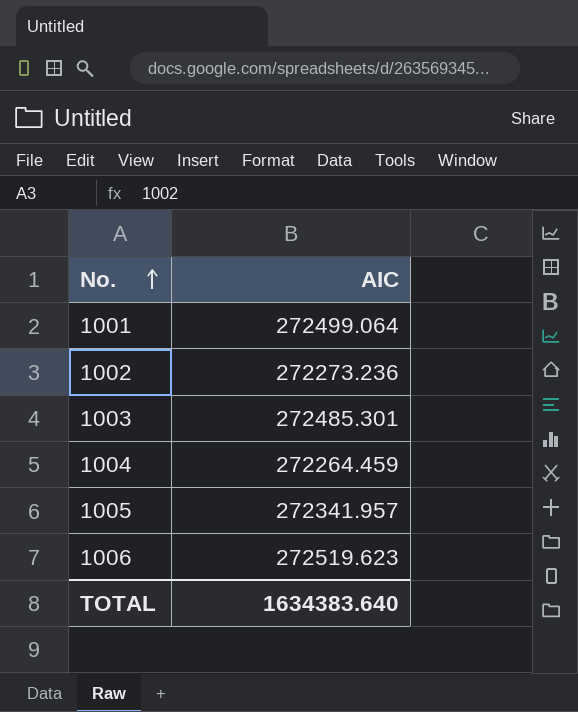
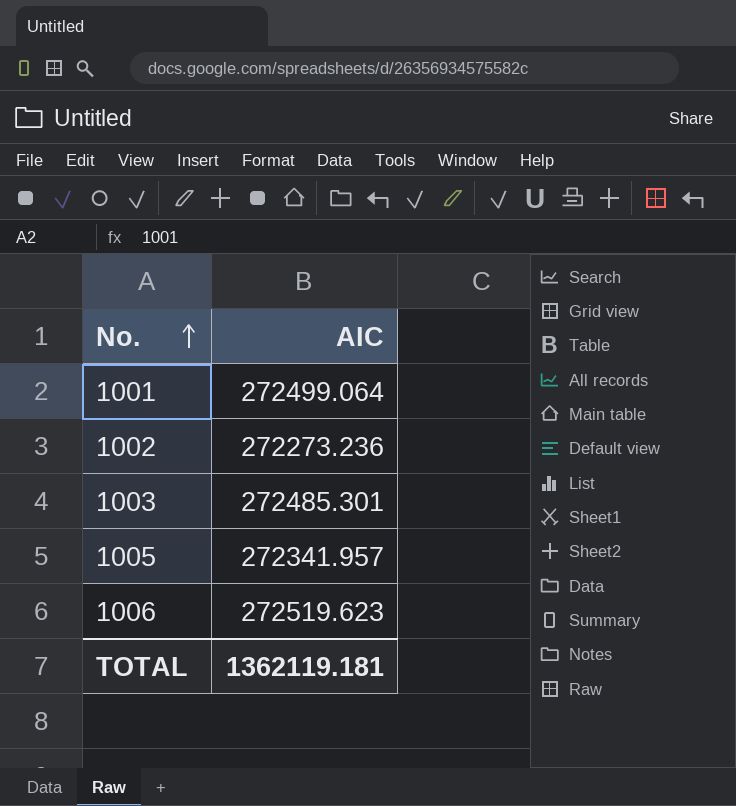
row 1004: 272264.459 -> none
TOTAL | AIC: 1634383.640 -> 1362119.181

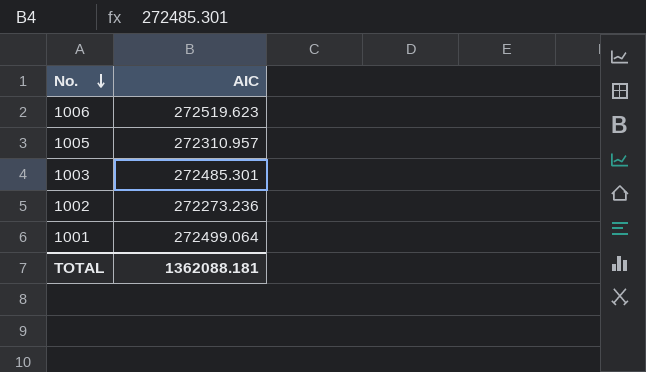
row order: No. ascending -> No. descending
1005 | AIC: 272341.957 -> 272310.957
TOTAL | AIC: 1362119.181 -> 1362088.181

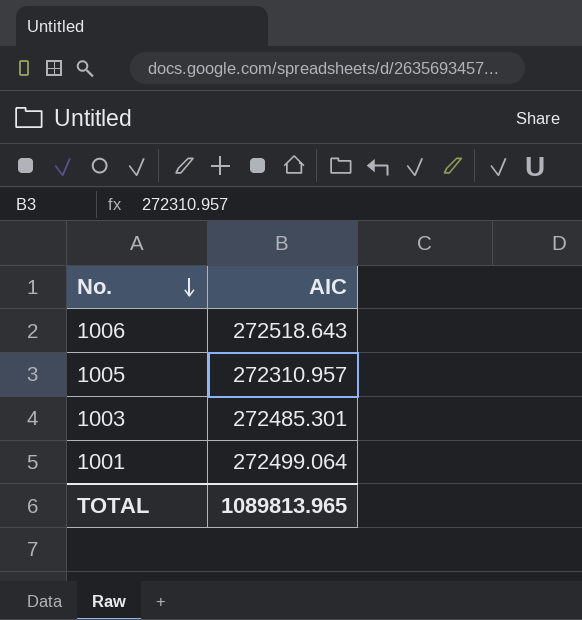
row 1002: 272273.236 -> none
1006 | AIC: 272519.623 -> 272518.643
TOTAL | AIC: 1362088.181 -> 1089813.965

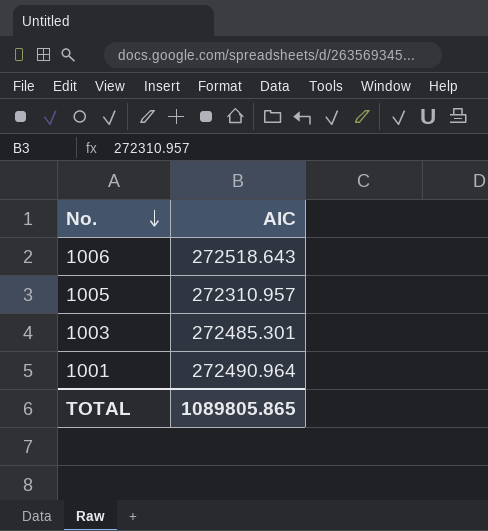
1001 | AIC: 272499.064 -> 272490.964
TOTAL | AIC: 1089813.965 -> 1089805.865

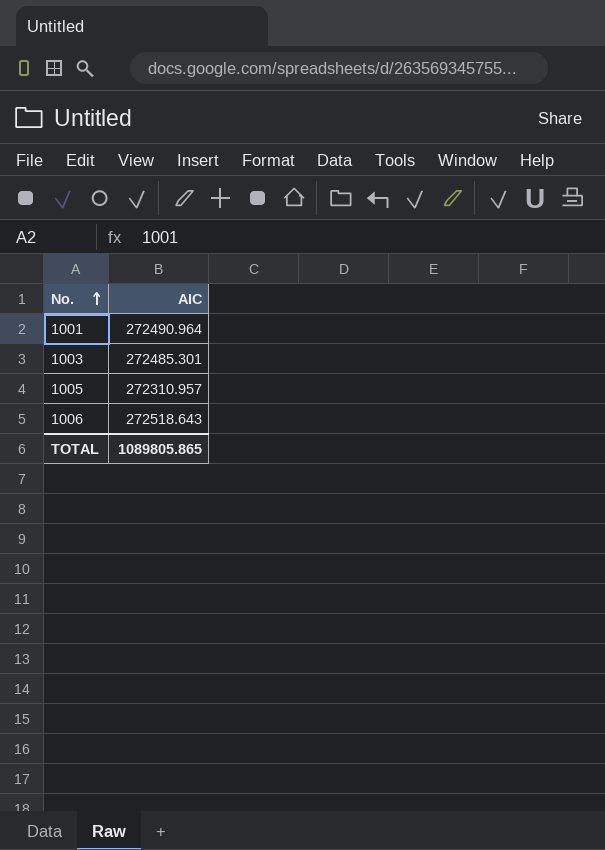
row order: No. descending -> No. ascending

